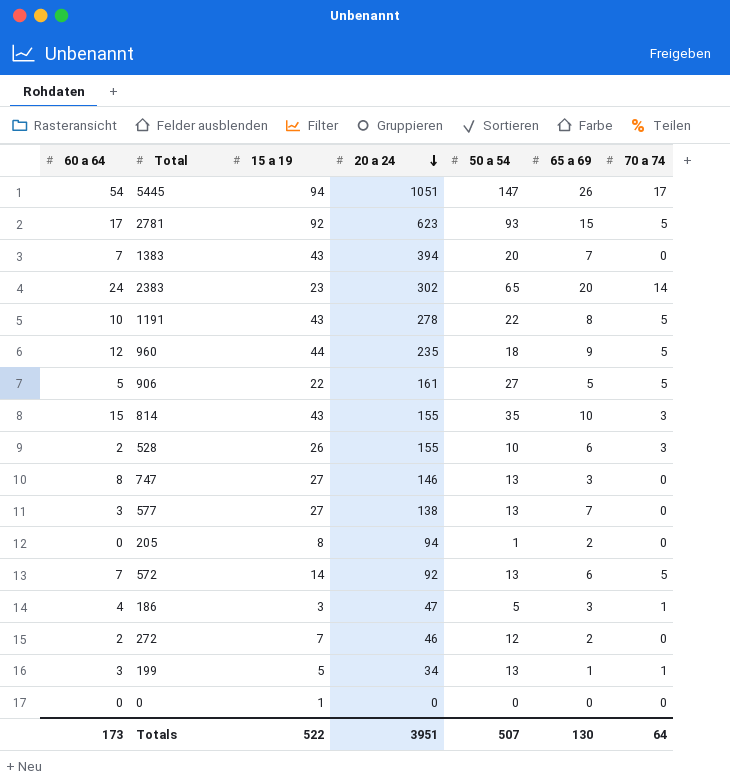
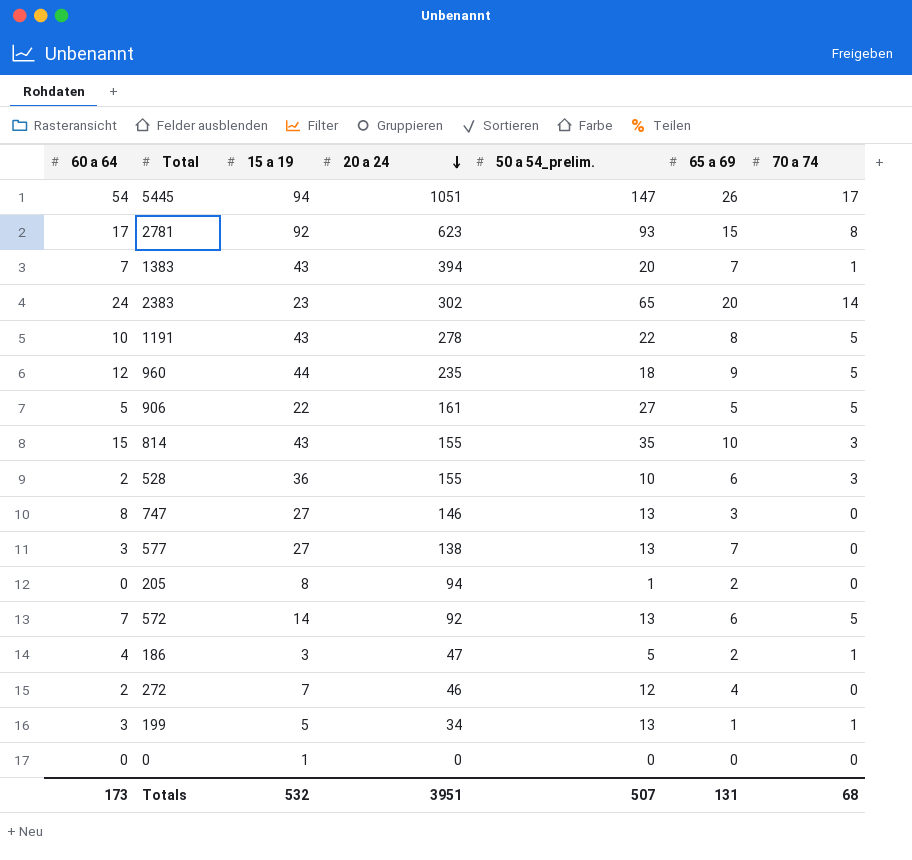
column name: 50 a 54 -> 50 a 54_prelim.
2781 | 70 a 74: 5 -> 8
1383 | 70 a 74: 0 -> 1
528 | 15 a 19: 26 -> 36
186 | 65 a 69: 3 -> 2
272 | 65 a 69: 2 -> 4
Totals | 15 a 19: 522 -> 532
Totals | 65 a 69: 130 -> 131
Totals | 70 a 74: 64 -> 68

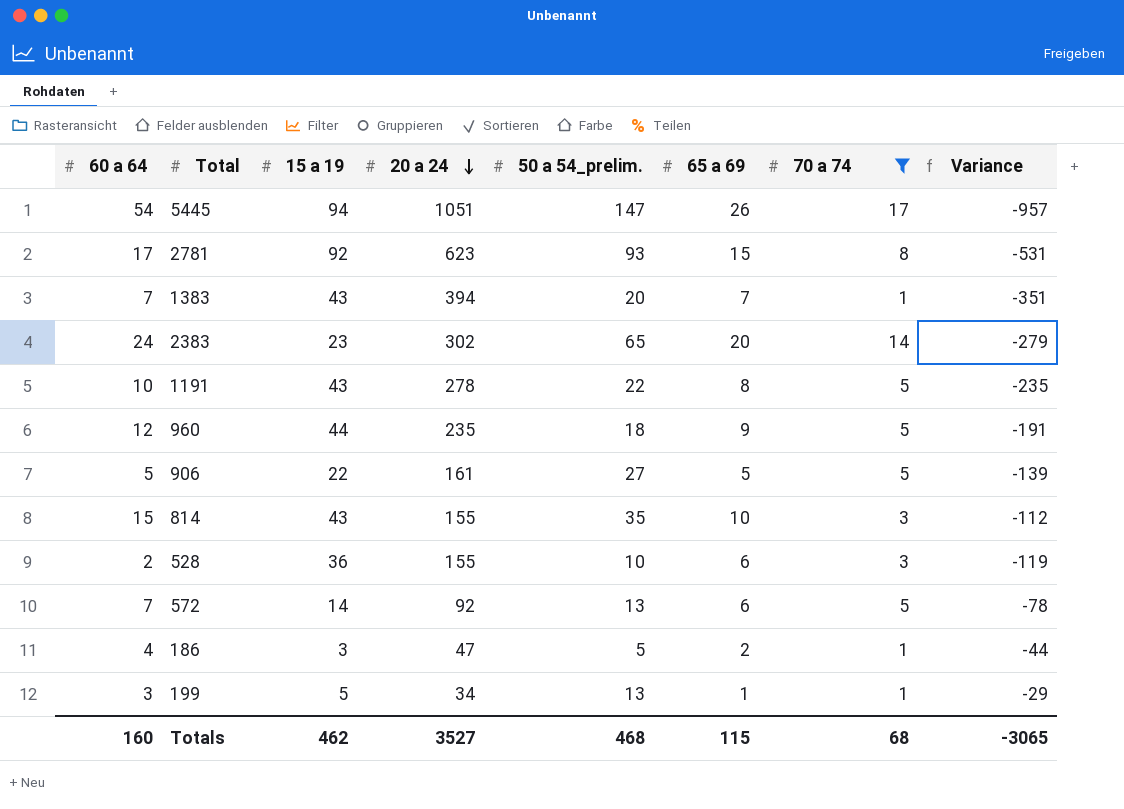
filter: none -> 70 a 74 != 0
column Variance | formula: none -> [15 a 19] - [20 a 24]
Totals | 60 a 64: 173 -> 160
Totals | 15 a 19: 532 -> 462
Totals | 20 a 24: 3951 -> 3527
Totals | 50 a 54_prelim.: 507 -> 468
Totals | 65 a 69: 131 -> 115

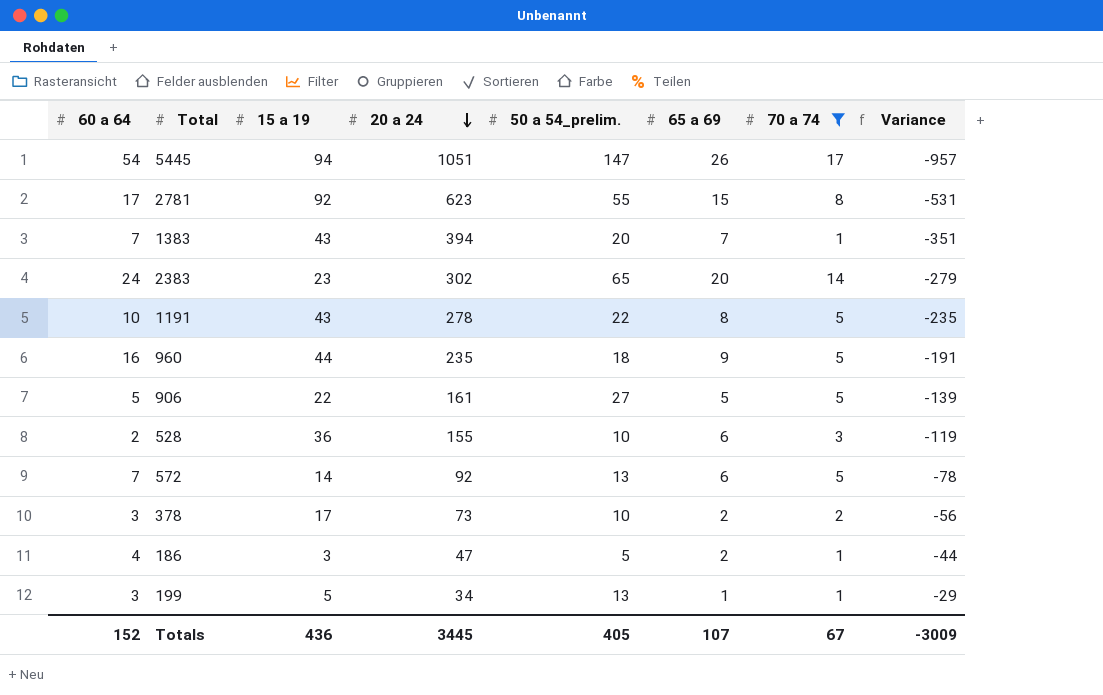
row 814: 15 | 43 | 155 | 35 | 10 | 3 | -112 -> none
2781 | 50 a 54_prelim.: 93 -> 55
960 | 60 a 64: 12 -> 16
row 378: none -> 3 | 17 | 73 | 10 | 2 | 2 | -56
Totals | 60 a 64: 160 -> 152
Totals | 15 a 19: 462 -> 436
Totals | 20 a 24: 3527 -> 3445
Totals | 50 a 54_prelim.: 468 -> 405
Totals | 65 a 69: 115 -> 107
Totals | 70 a 74: 68 -> 67
Totals | Variance: -3065 -> -3009

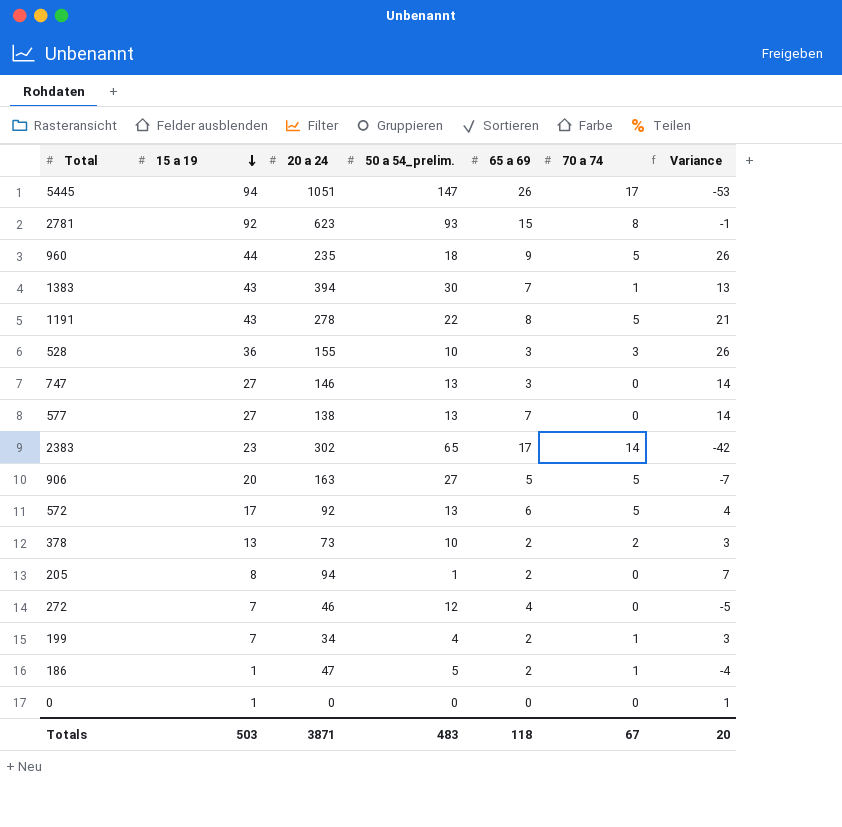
filter: 70 a 74 != 0 -> none
row order: 20 a 24 descending -> 15 a 19 descending
column 60 a 64 | position: 1 -> none
column Variance | formula: [15 a 19] - [20 a 24] -> [15 a 19] - [50 a 54_prelim.]
2781 | 50 a 54_prelim.: 55 -> 93
1383 | 50 a 54_prelim.: 20 -> 30
528 | 65 a 69: 6 -> 3
2383 | 65 a 69: 20 -> 17
906 | 15 a 19: 22 -> 20
906 | 20 a 24: 161 -> 163
572 | 15 a 19: 14 -> 17
378 | 15 a 19: 17 -> 13
199 | 15 a 19: 5 -> 7
199 | 50 a 54_prelim.: 13 -> 4
199 | 65 a 69: 1 -> 2
186 | 15 a 19: 3 -> 1
Totals | 15 a 19: 436 -> 503
Totals | 20 a 24: 3445 -> 3871
Totals | 50 a 54_prelim.: 405 -> 483
Totals | 65 a 69: 107 -> 118
Totals | Variance: -3009 -> 20

